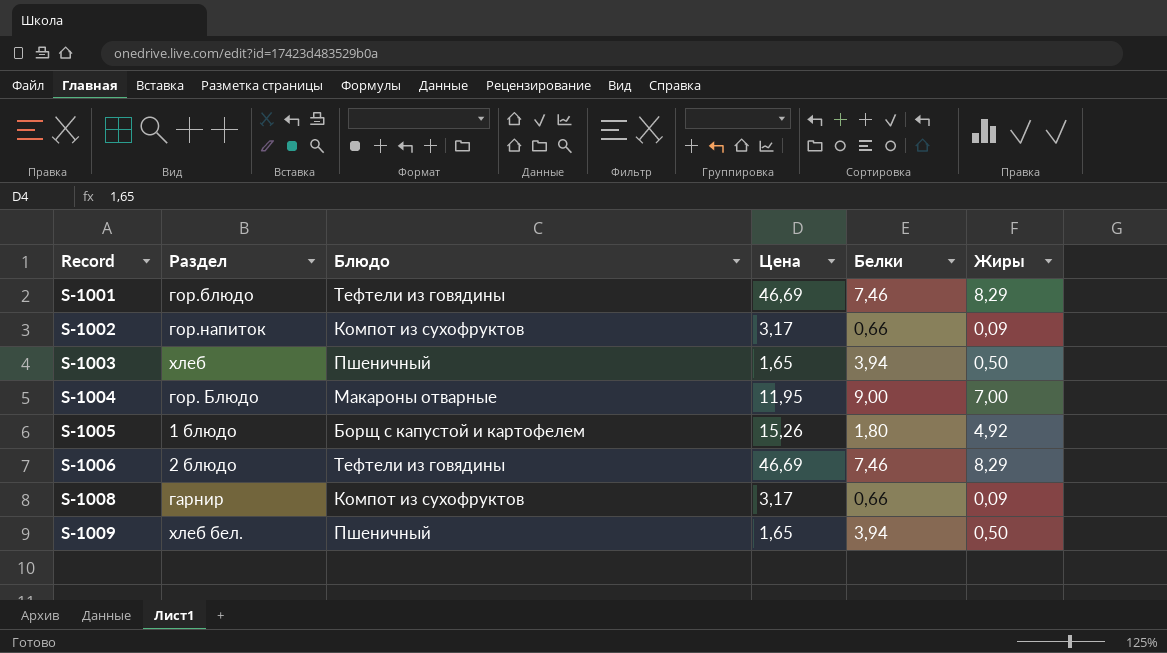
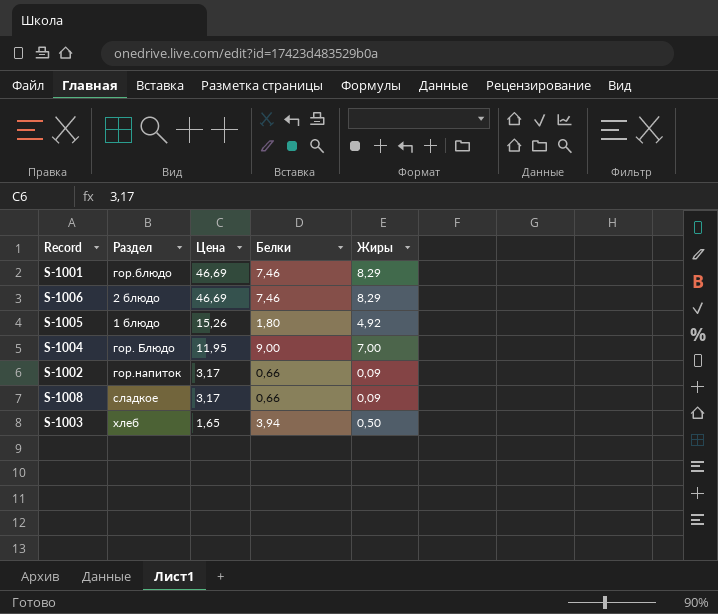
row order: Record ascending -> Цена descending
column Блюдо | position: 3 -> none
row S-1009: хлеб бел. | Пшеничный | 1,65 | 3,94 | 0,50 -> none
S-1008 | Раздел: гарнир -> сладкое

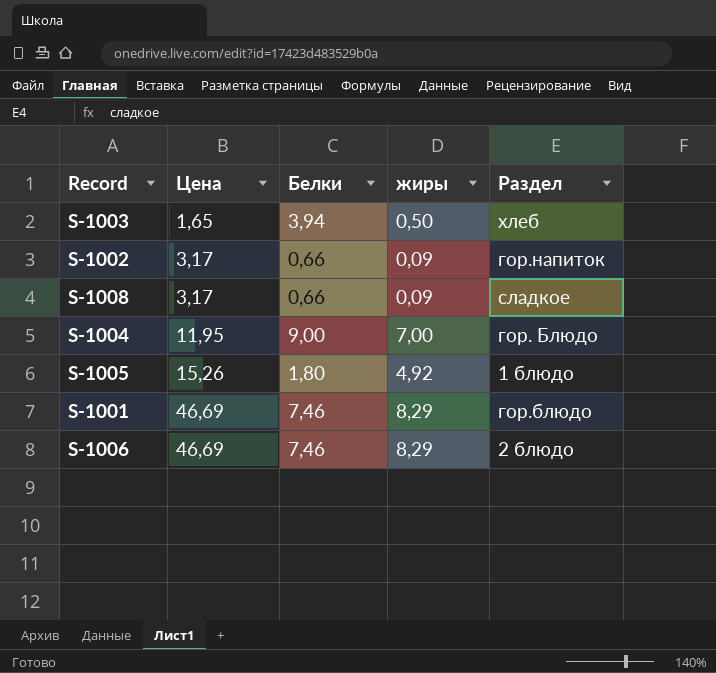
row order: Цена descending -> Цена ascending
column name: Жиры -> жиры
column Раздел | position: 2 -> 5

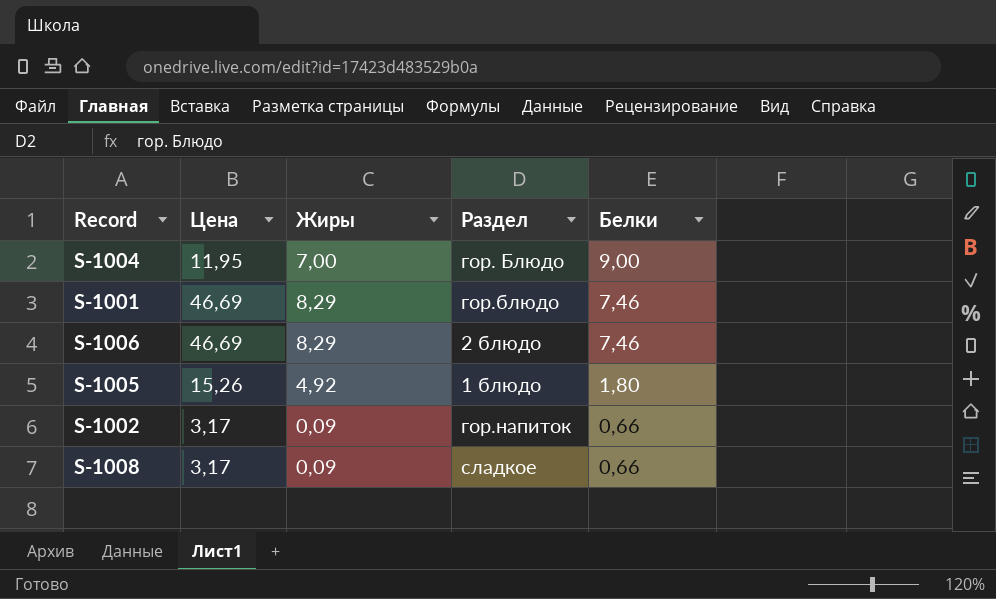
row order: Цена ascending -> Белки descending
column name: жиры -> Жиры
column Белки | position: 3 -> 5
row S-1003: 1,65 | 3,94 | 0,50 | хлеб -> none

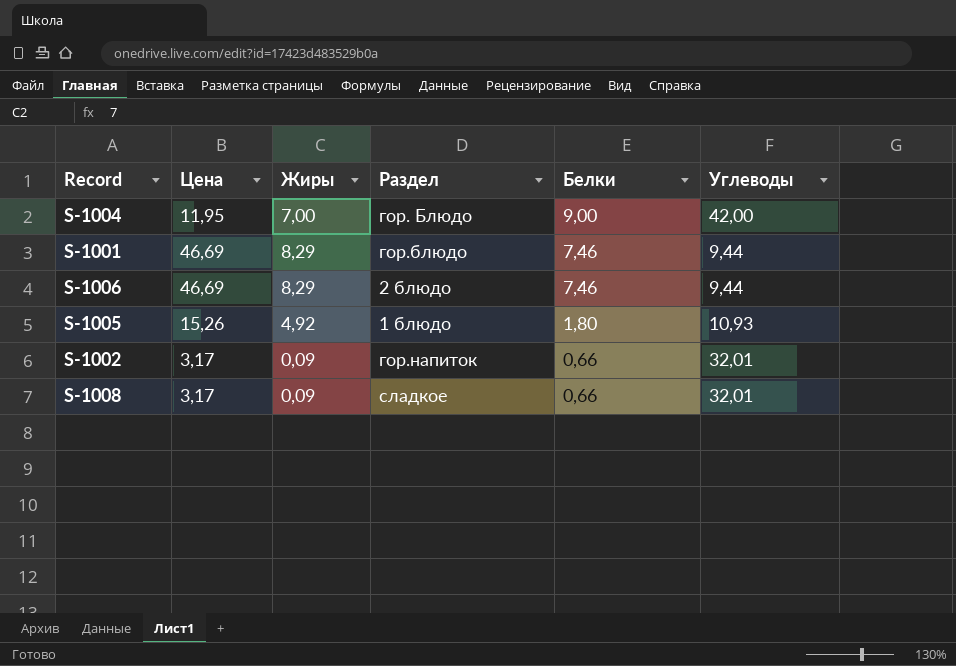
column Углеводы | position: none -> 6

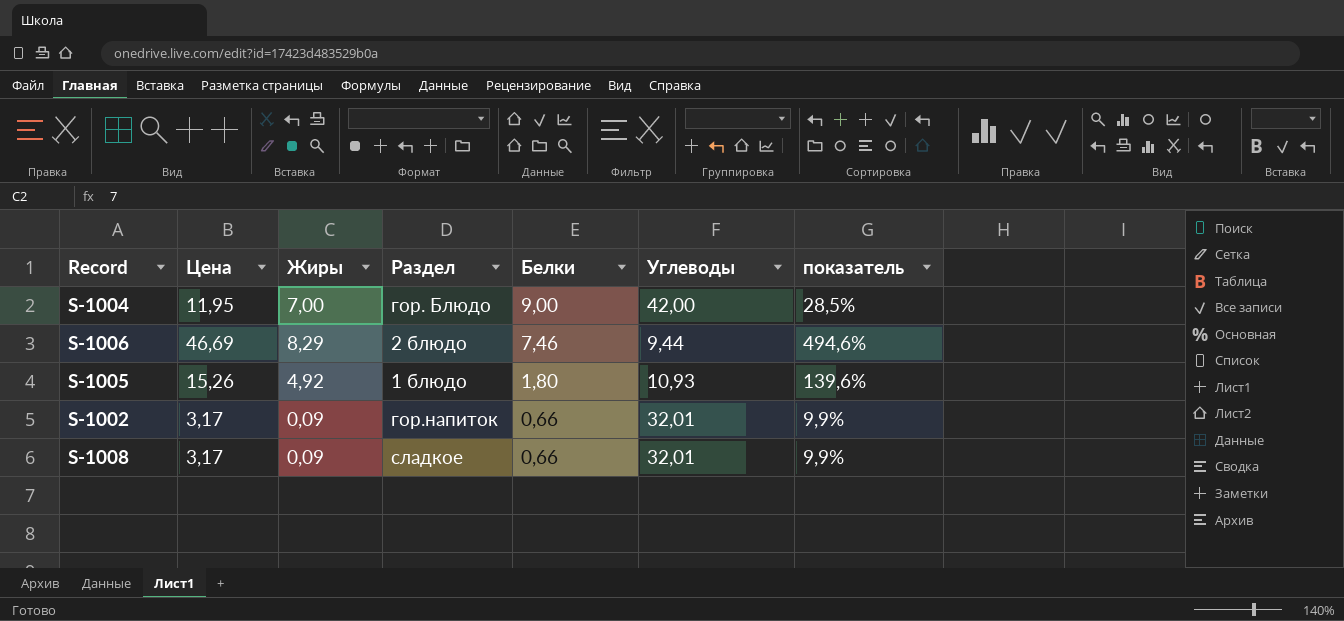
column показатель | formula: none -> [Цена] / [Углеводы]
row S-1001: 46,69 | 8,29 | гор.блюдо | 7,46 | 9,44 -> none

